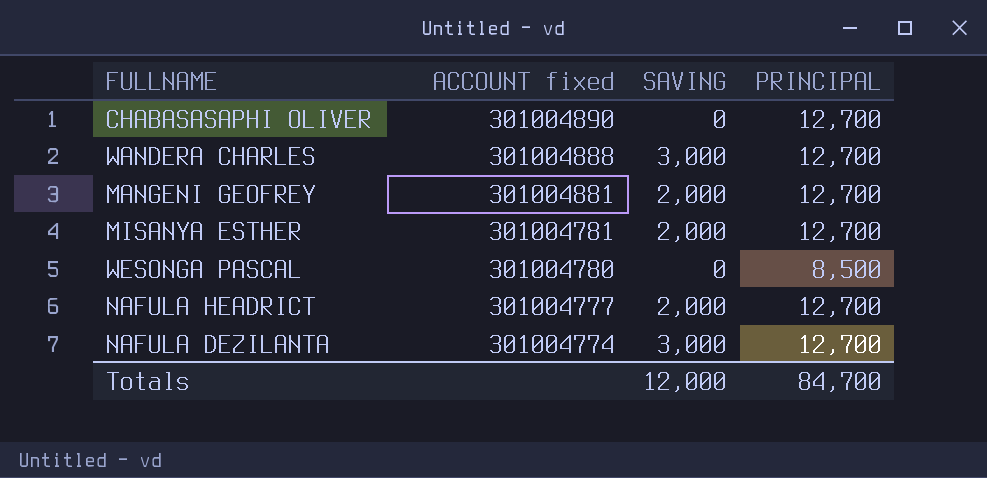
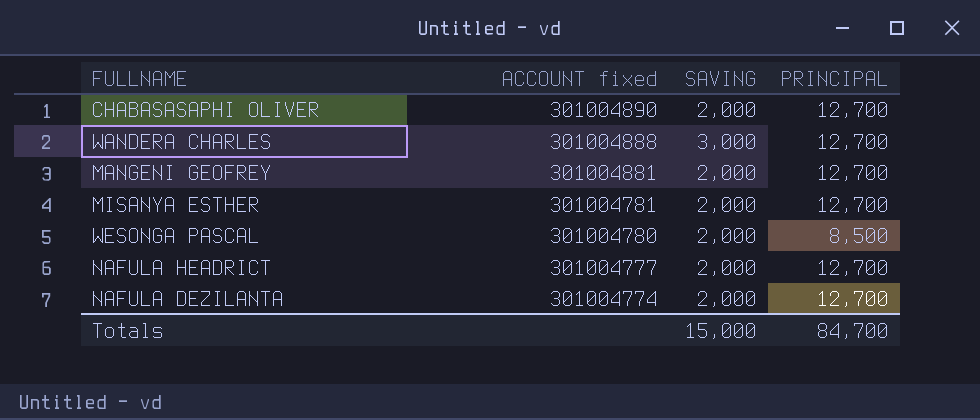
CHABASASAPHI OLIVER | SAVING: 0 -> 2,000
WESONGA PASCAL | SAVING: 0 -> 2,000
NAFULA DEZILANTA | SAVING: 3,000 -> 2,000
Totals | SAVING: 12,000 -> 15,000

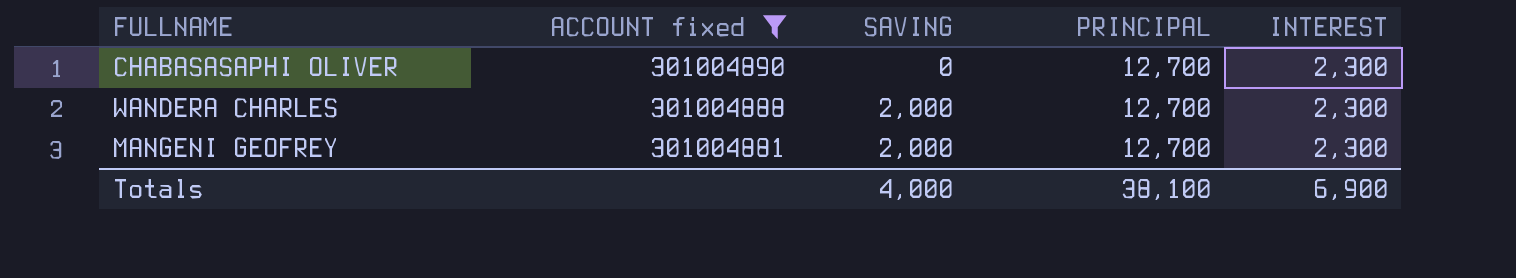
filter: none -> ACCOUNT fixed >= 301004881
column INTEREST | position: none -> 5
CHABASASAPHI OLIVER | SAVING: 2,000 -> 0
WANDERA CHARLES | SAVING: 3,000 -> 2,000
Totals | SAVING: 15,000 -> 4,000
Totals | PRINCIPAL: 84,700 -> 38,100

